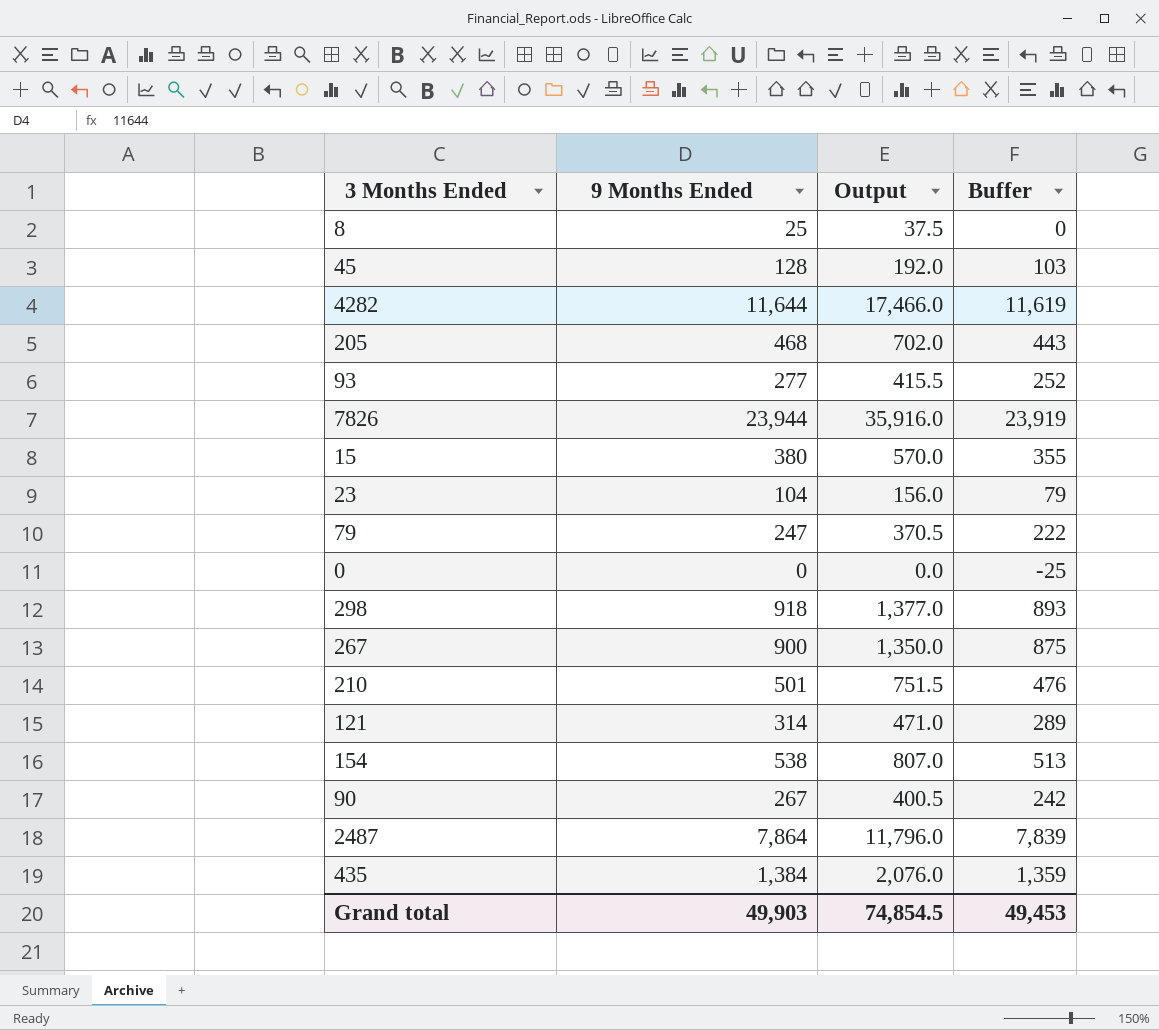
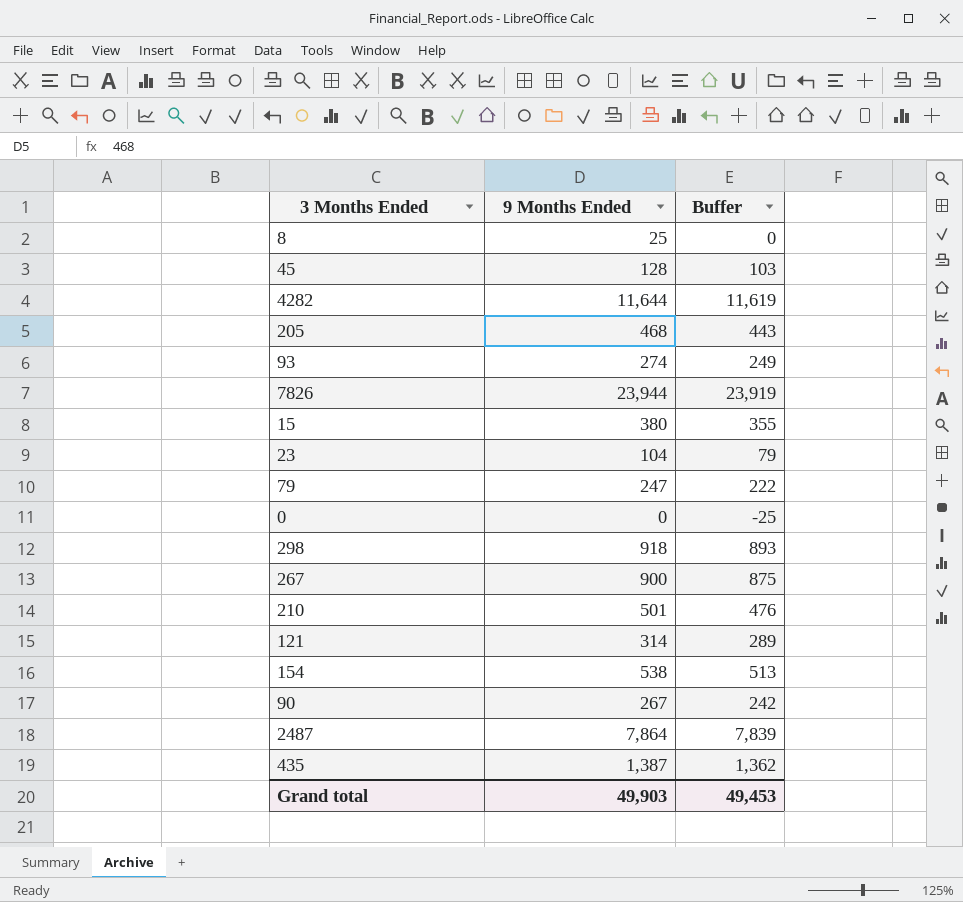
column Output | formula: [9 Months Ended] * 1.5 -> none
93 | 9 Months Ended: 277 -> 274
93 | Buffer: 252 -> 249
435 | 9 Months Ended: 1,384 -> 1,387
435 | Buffer: 1,359 -> 1,362

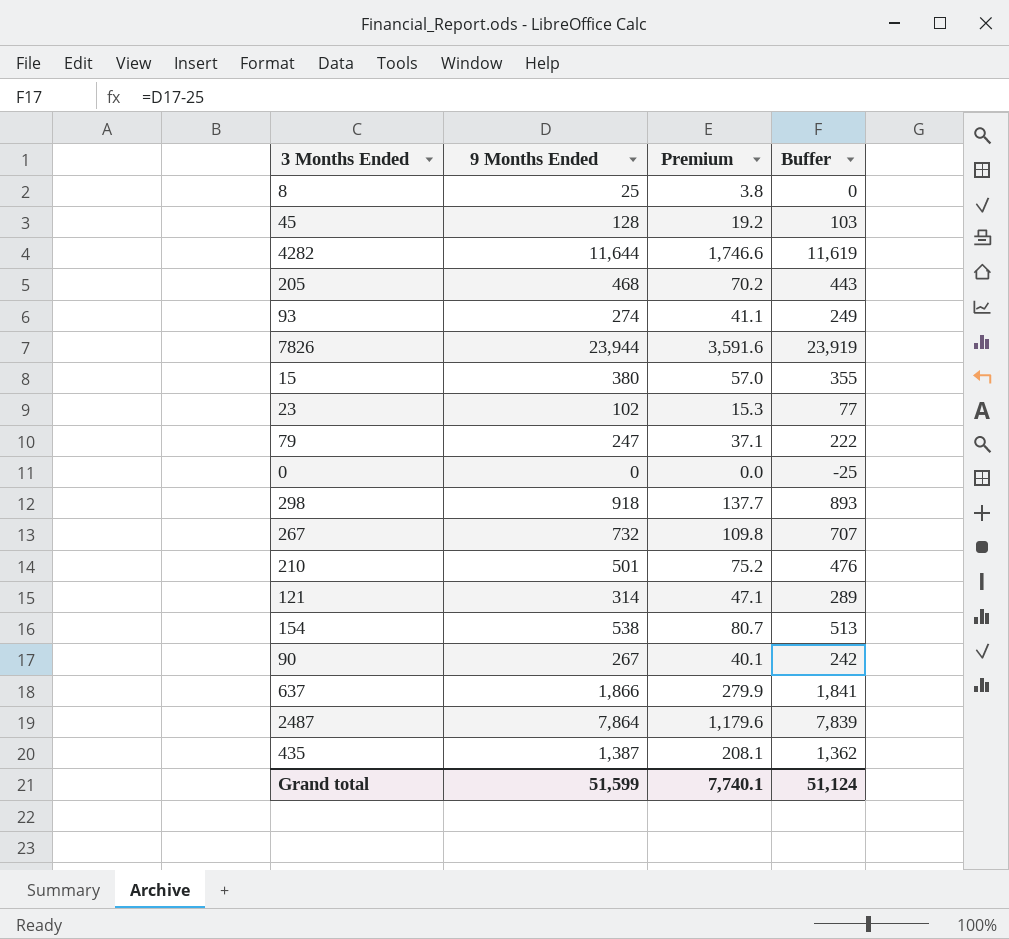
column Premium | formula: none -> [9 Months Ended] * 0.15
23 | 9 Months Ended: 104 -> 102
23 | Buffer: 79 -> 77
267 | 9 Months Ended: 900 -> 732
267 | Buffer: 875 -> 707
row 637: none -> 1,866 | 279.9 | 1,841
Grand total | 9 Months Ended: 49,903 -> 51,599
Grand total | Buffer: 49,453 -> 51,124

